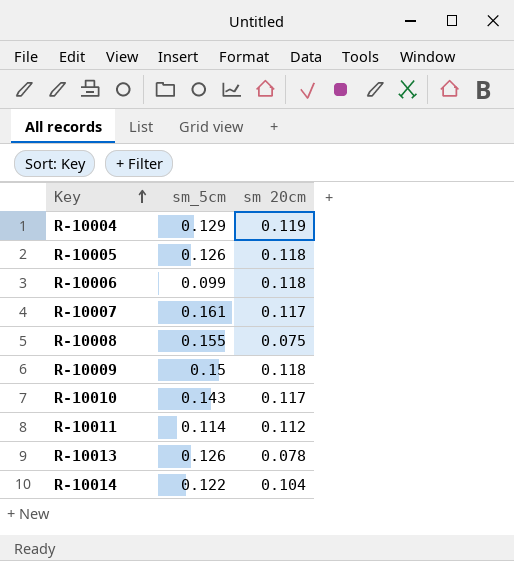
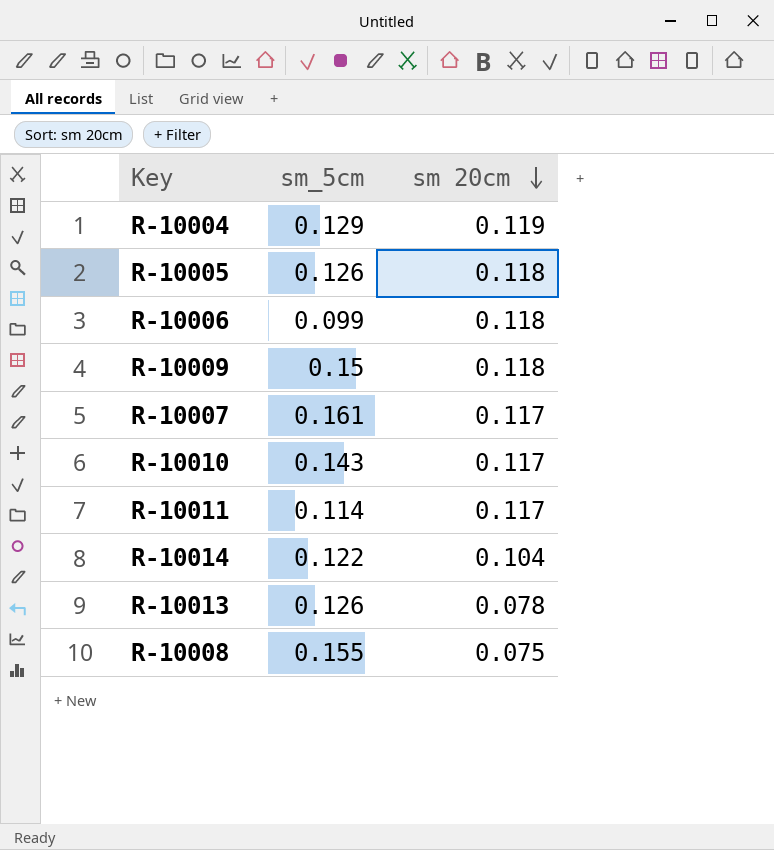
row order: Key ascending -> sm 20cm descending
R-10011 | sm 20cm: 0.112 -> 0.117

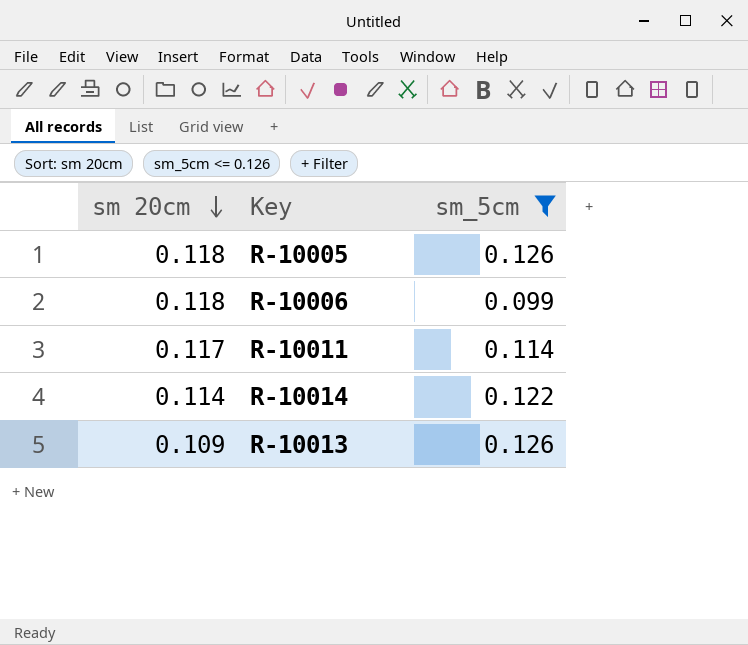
filter: none -> sm_5cm <= 0.126
column sm 20cm | position: 3 -> 1
R-10014 | sm 20cm: 0.104 -> 0.114
R-10013 | sm 20cm: 0.078 -> 0.109

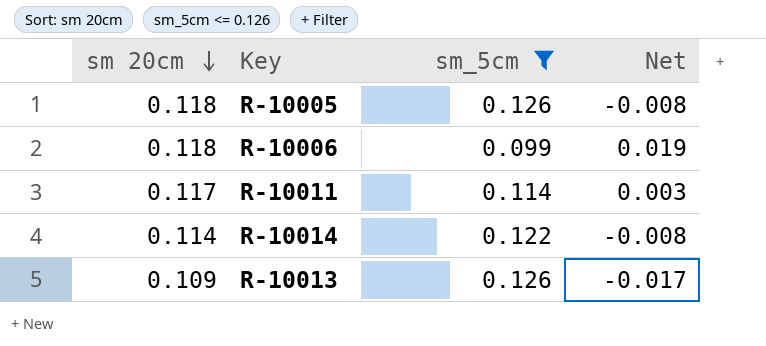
column Net | formula: none -> [sm 20cm] - [sm_5cm]

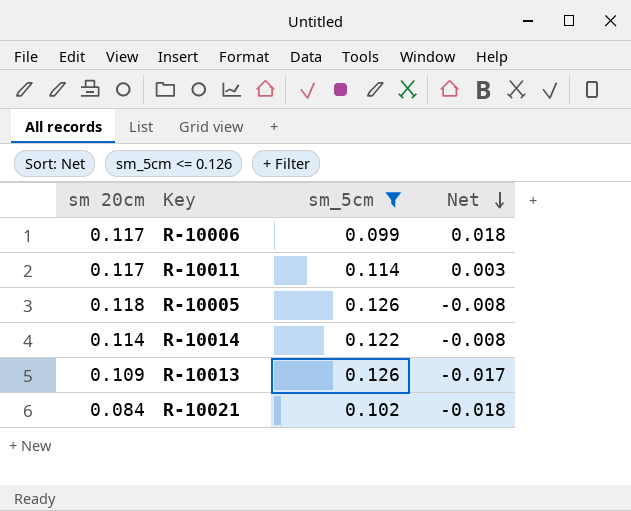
row order: sm 20cm descending -> Net descending
R-10006 | sm 20cm: 0.118 -> 0.117
R-10006 | Net: 0.019 -> 0.018
row R-10021: none -> 0.084 | 0.102 | -0.018

